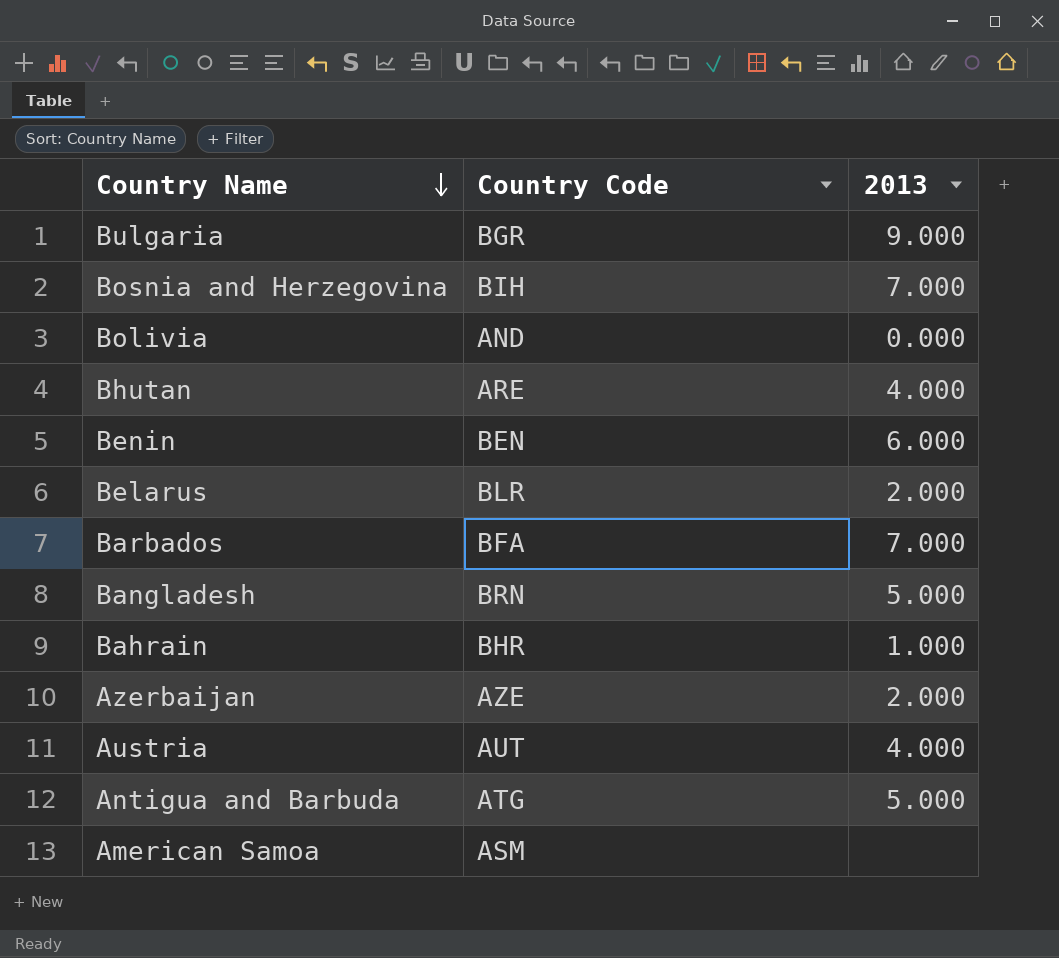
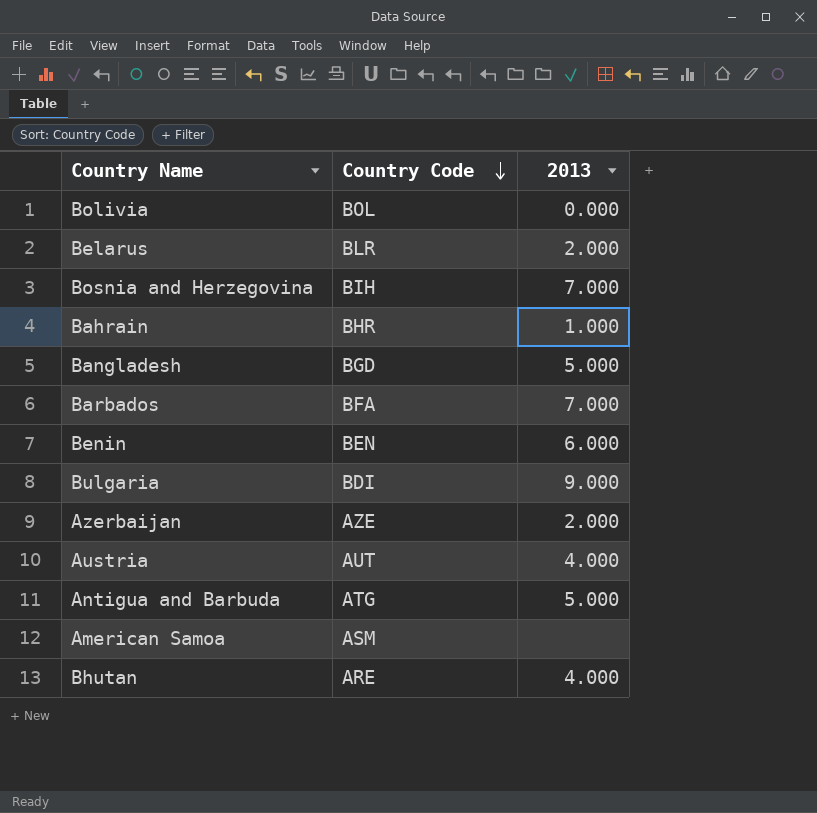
row order: Country Name descending -> Country Code descending
Bolivia | Country Code: AND -> BOL
Bangladesh | Country Code: BRN -> BGD
Bulgaria | Country Code: BGR -> BDI

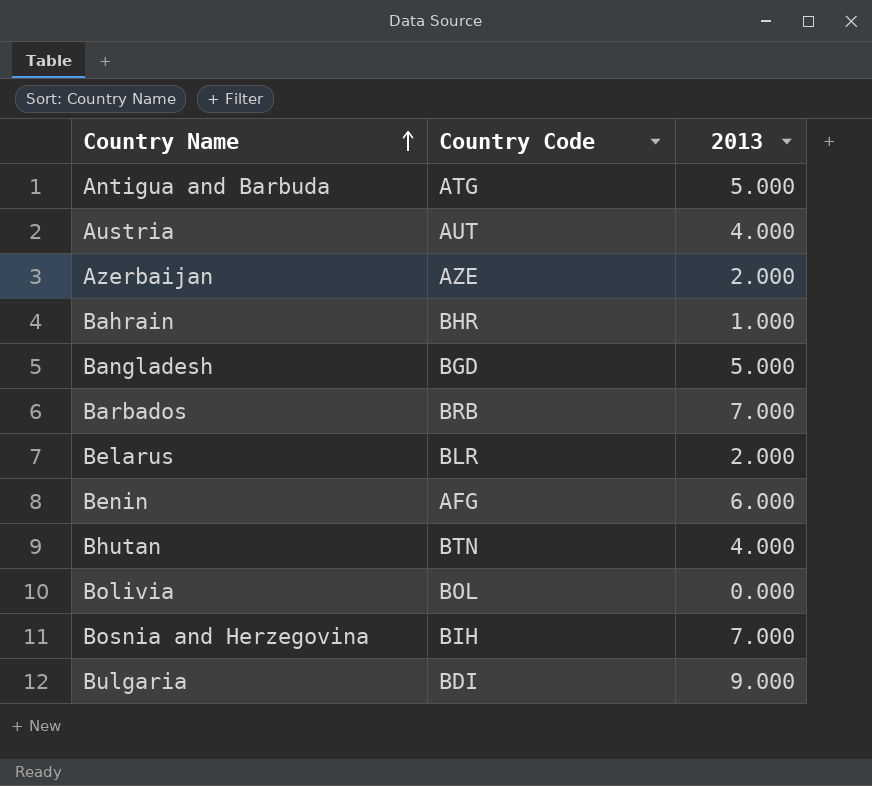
row order: Country Code descending -> Country Name ascending
row American Samoa: ASM | none -> none
Barbados | Country Code: BFA -> BRB
Benin | Country Code: BEN -> AFG
Bhutan | Country Code: ARE -> BTN

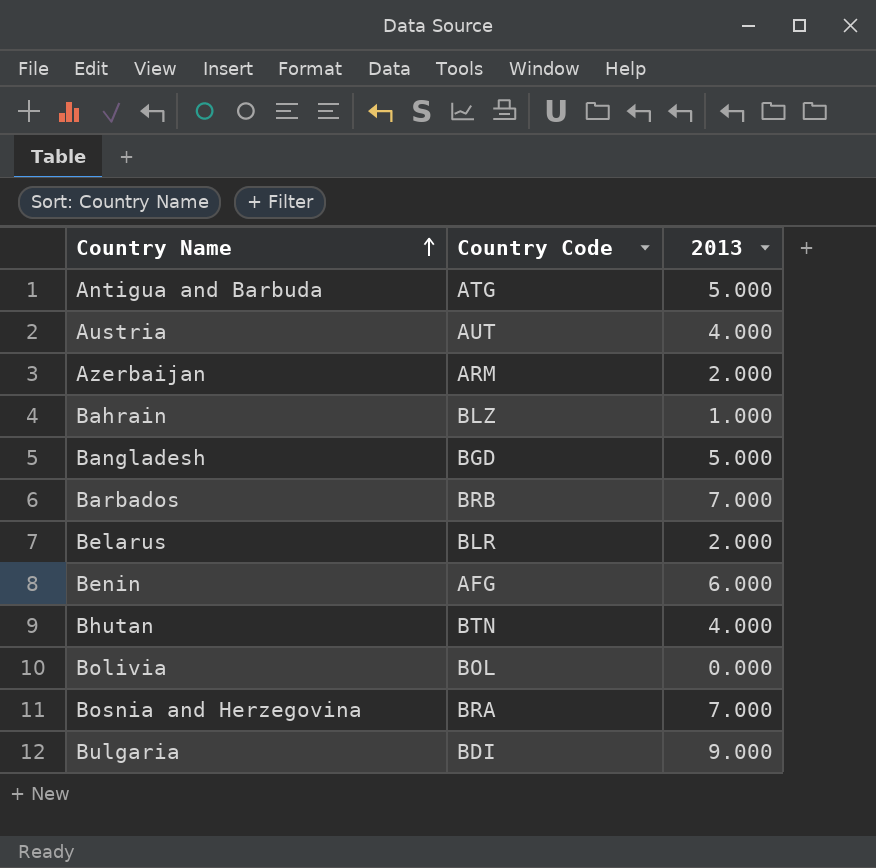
Azerbaijan | Country Code: AZE -> ARM
Bahrain | Country Code: BHR -> BLZ
Bosnia and Herzegovina | Country Code: BIH -> BRA

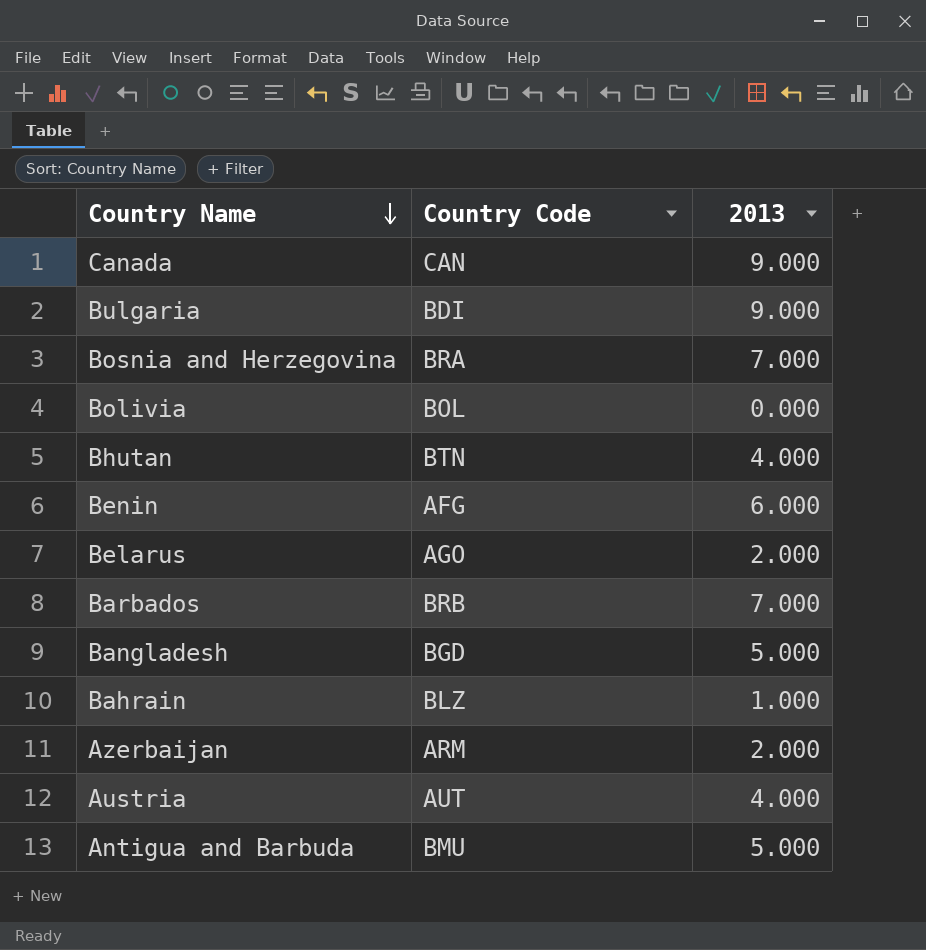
row order: Country Name ascending -> Country Name descending
row Canada: none -> CAN | 9.000
Belarus | Country Code: BLR -> AGO
Antigua and Barbuda | Country Code: ATG -> BMU

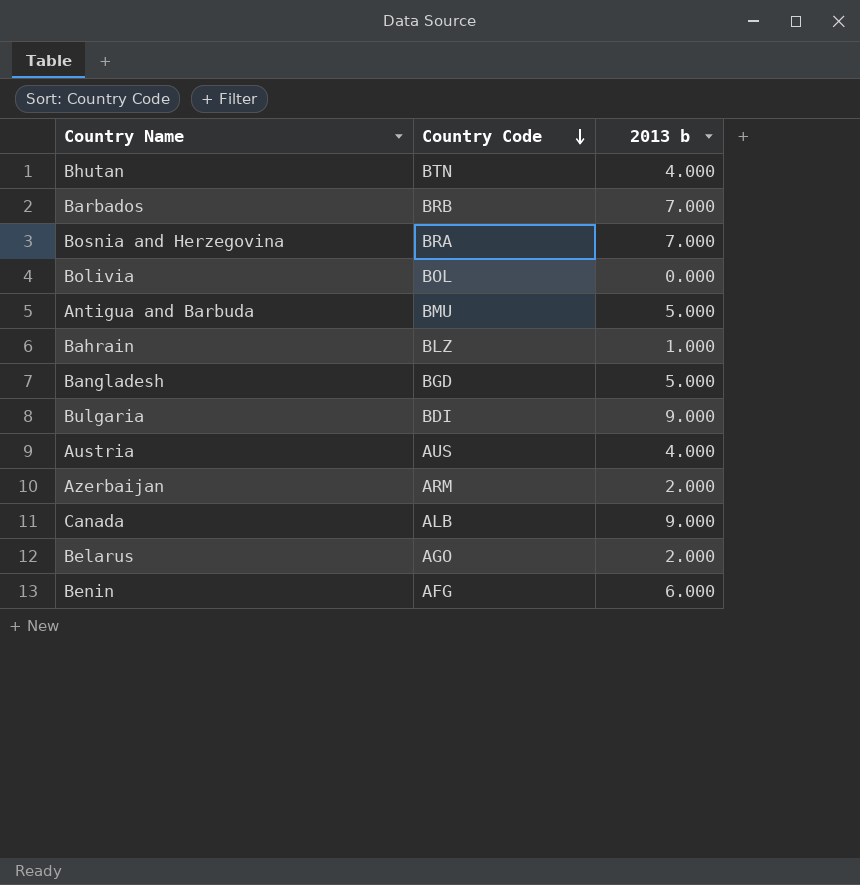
row order: Country Name descending -> Country Code descending
column name: 2013 -> 2013 b
Austria | Country Code: AUT -> AUS
Canada | Country Code: CAN -> ALB

